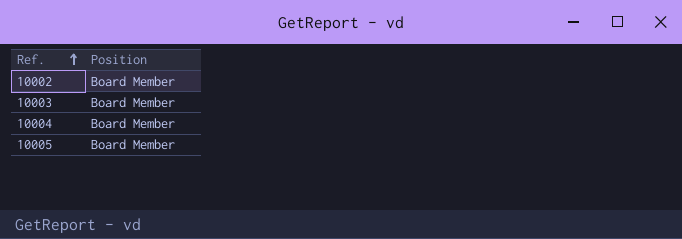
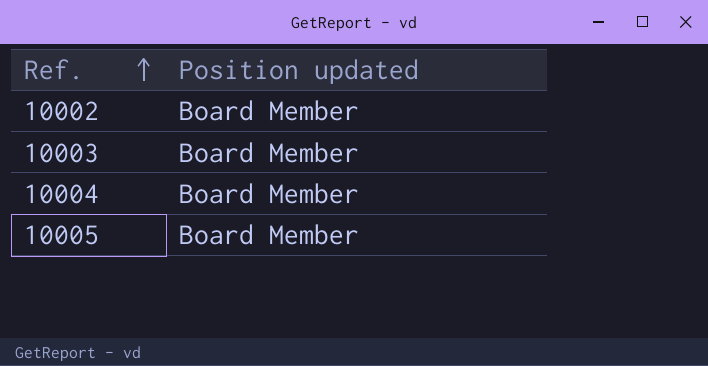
column name: Position -> Position updated

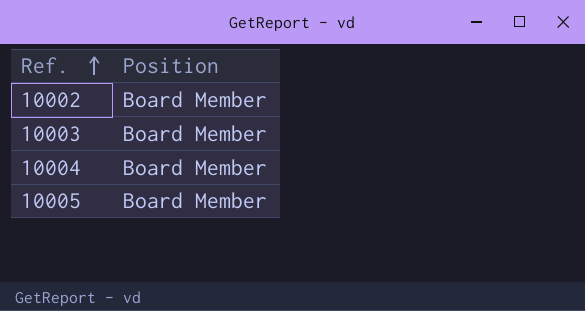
column name: Position updated -> Position

